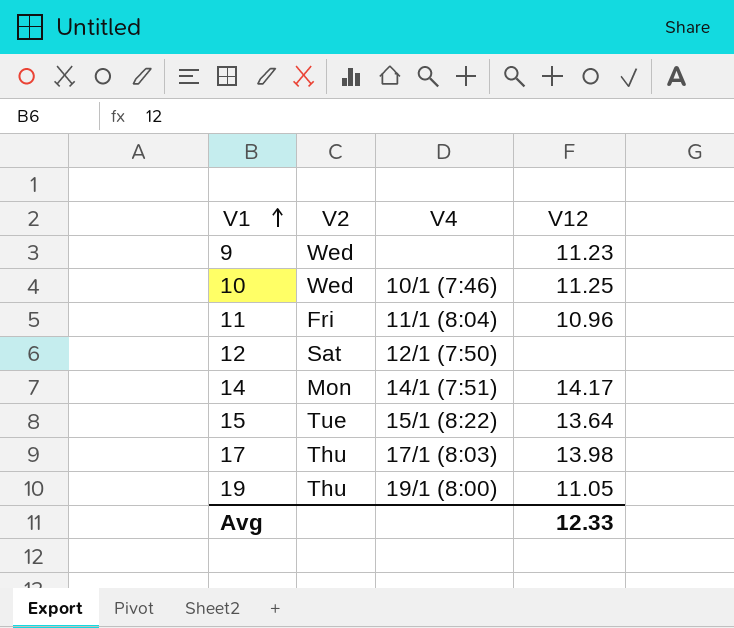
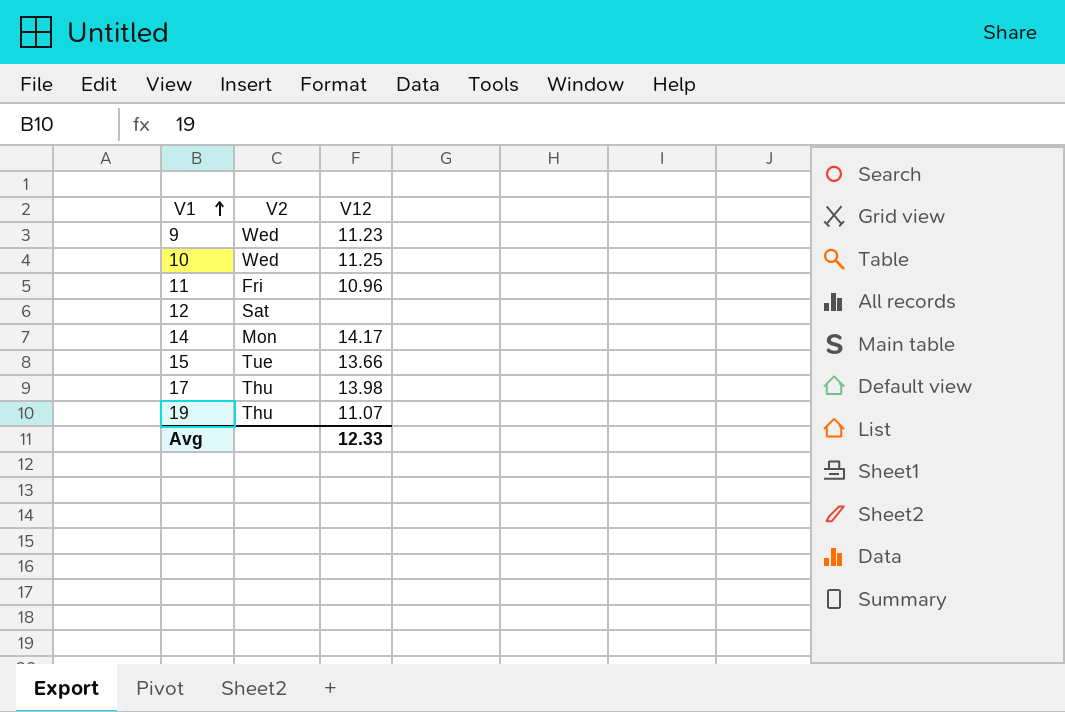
column V4 | position: 3 -> none
15 | V12: 13.64 -> 13.66
19 | V12: 11.05 -> 11.07

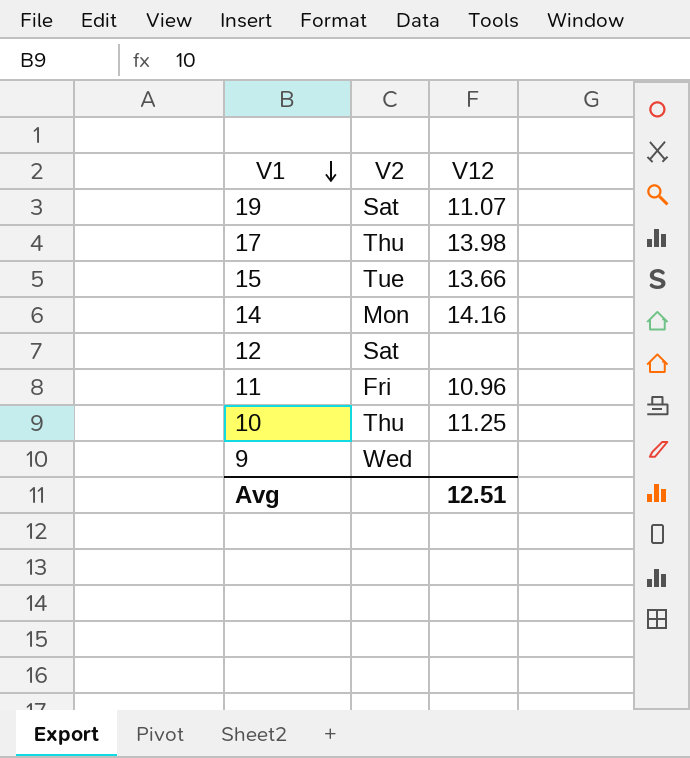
row order: V1 ascending -> V1 descending
19 | V2: Thu -> Sat
14 | V12: 14.17 -> 14.16
10 | V2: Wed -> Thu
9 | V12: 11.23 -> none
Avg | V12: 12.33 -> 12.51

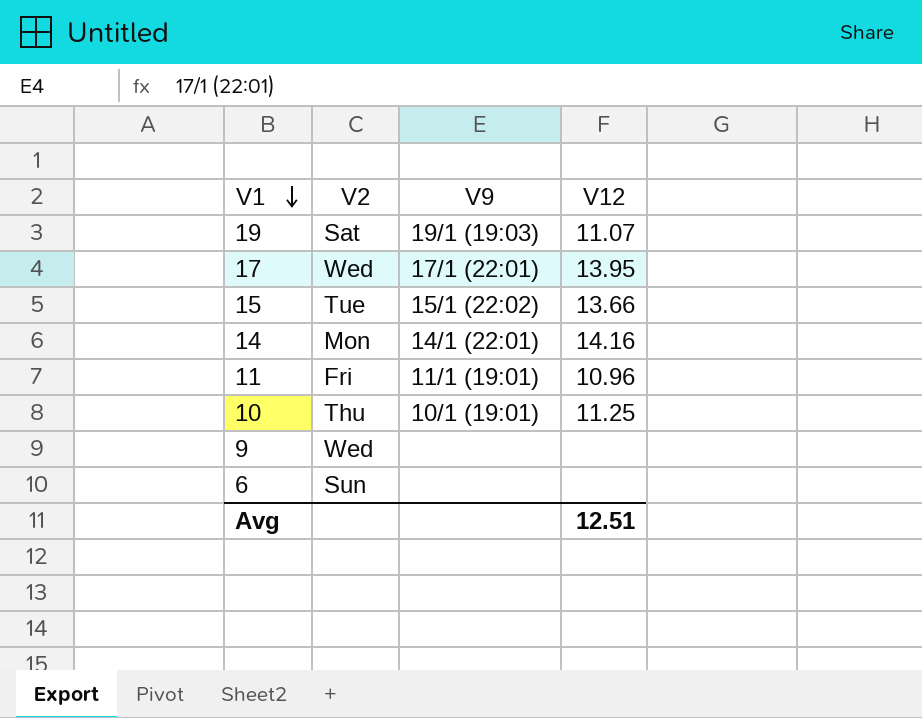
column V9 | position: none -> 3
row 12: Sat | none -> none
17 | V2: Thu -> Wed
17 | V12: 13.98 -> 13.95
row 6: none -> Sun | none | none

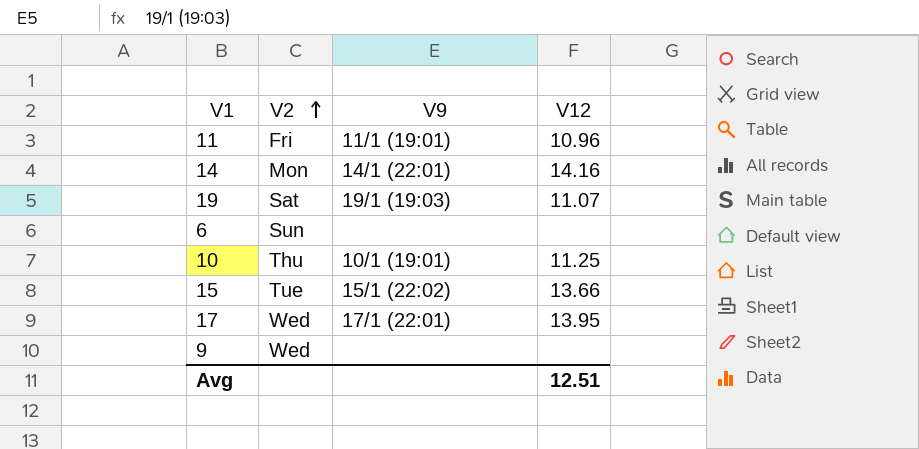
row order: V1 descending -> V2 ascending

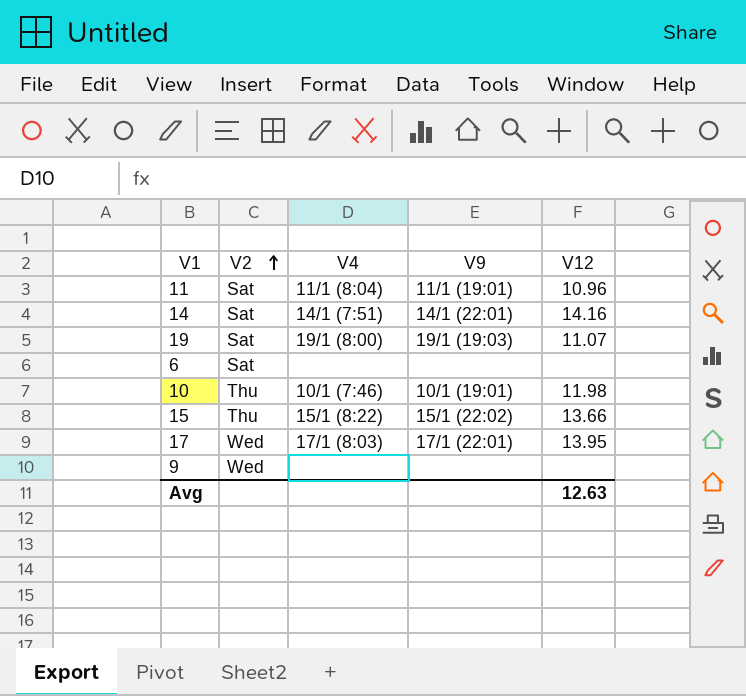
column V4 | position: none -> 3
11 | V2: Fri -> Sat
14 | V2: Mon -> Sat
6 | V2: Sun -> Sat
10 | V12: 11.25 -> 11.98
15 | V2: Tue -> Thu
Avg | V12: 12.51 -> 12.63

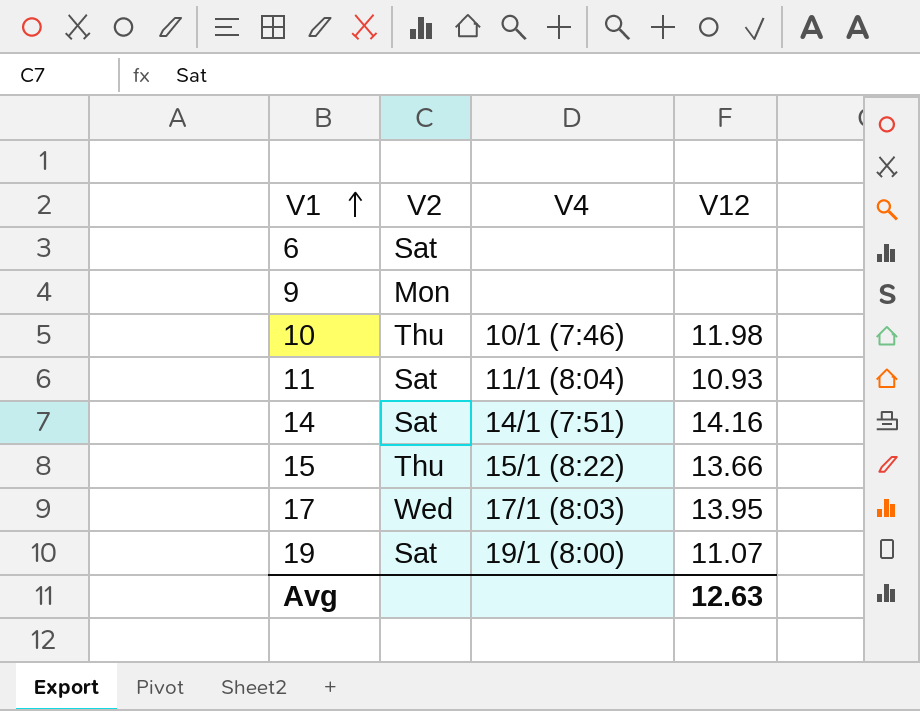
row order: V2 ascending -> V1 ascending
column V9 | position: 4 -> none
9 | V2: Wed -> Mon
11 | V12: 10.96 -> 10.93

